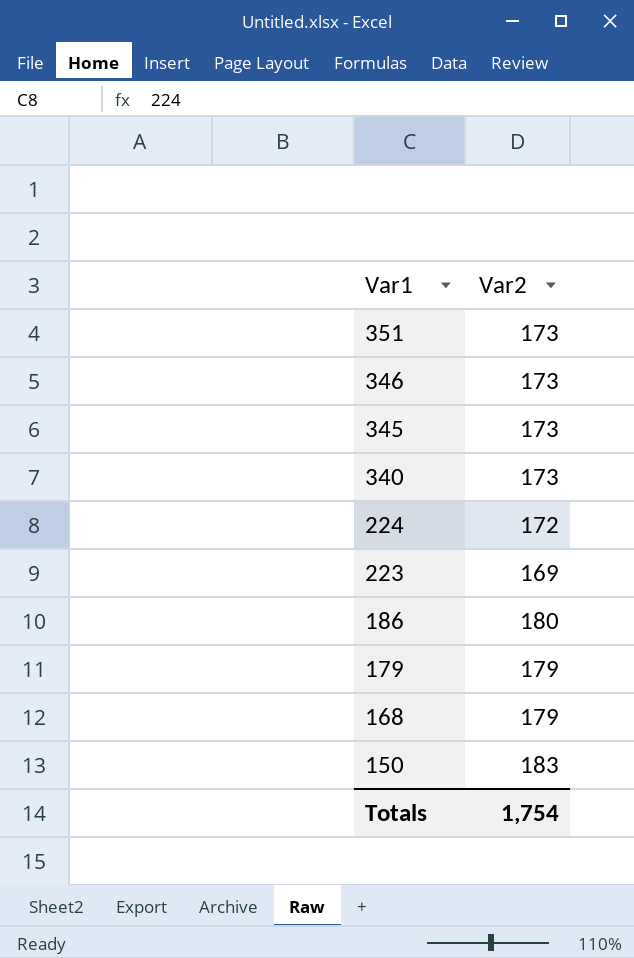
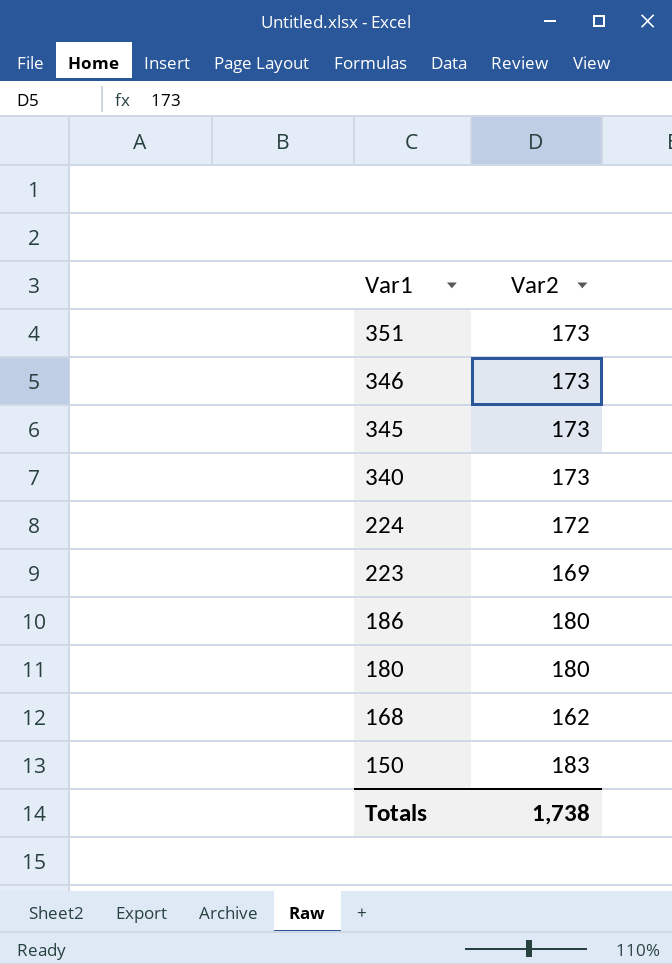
row 179: 179 -> none
row 180: none -> 180
168 | Var2: 179 -> 162
Totals | Var2: 1,754 -> 1,738

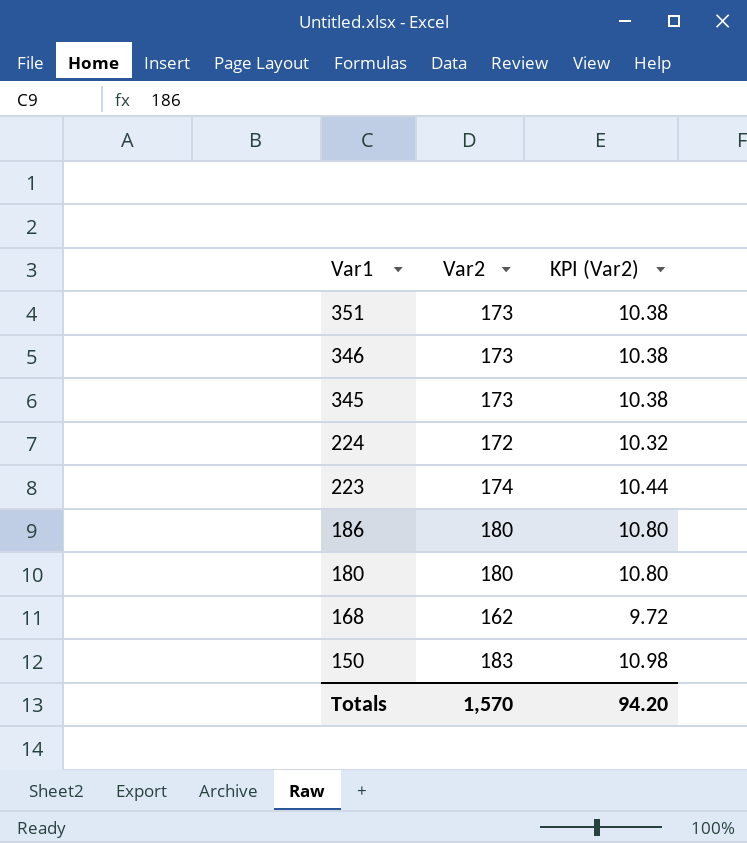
column KPI (Var2) | formula: none -> [Var2] * 0.06
row 340: 173 -> none
223 | Var2: 169 -> 174
Totals | Var2: 1,738 -> 1,570

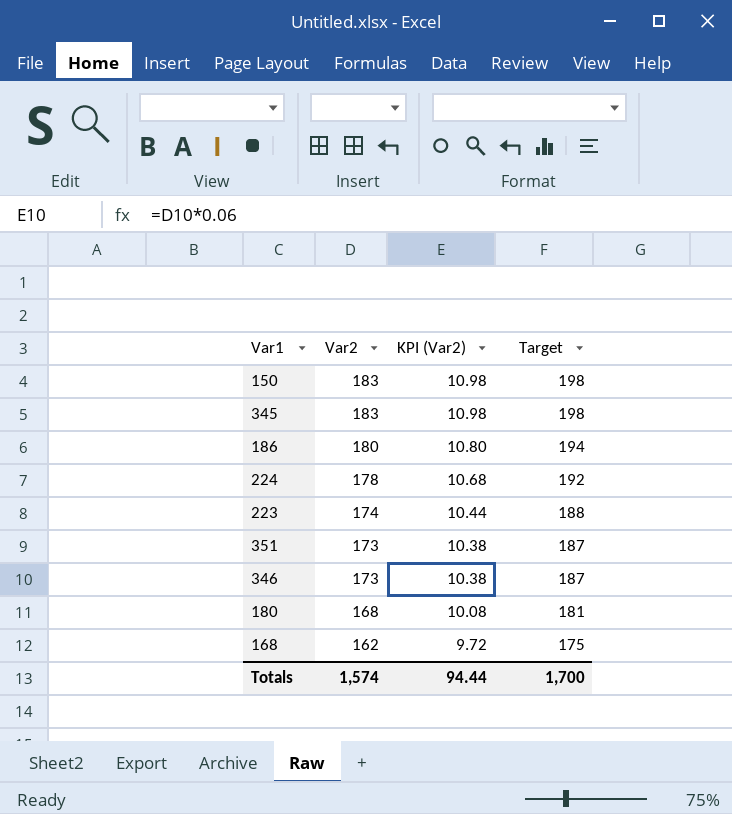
row order: Var1 descending -> Var2 descending
column Target | formula: none -> [Var2] * 1.08
345 | Var2: 173 -> 183
345 | KPI (Var2): 10.38 -> 10.98
224 | Var2: 172 -> 178
224 | KPI (Var2): 10.32 -> 10.68
180 | Var2: 180 -> 168
180 | KPI (Var2): 10.80 -> 10.08
Totals | Var2: 1,570 -> 1,574
Totals | KPI (Var2): 94.20 -> 94.44

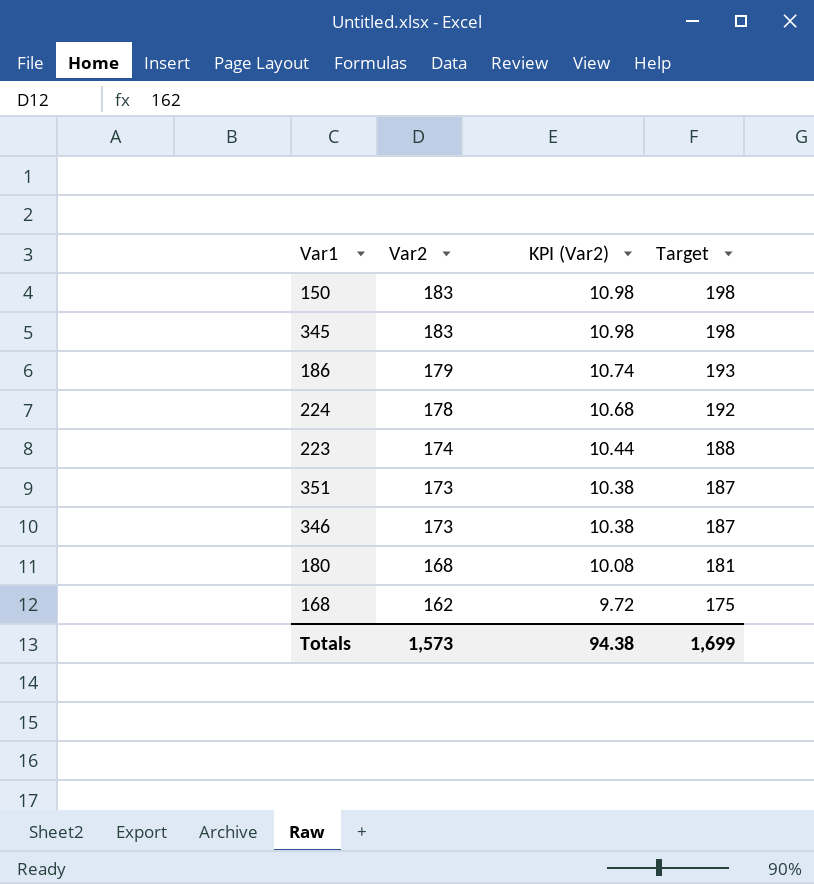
186 | Var2: 180 -> 179
186 | KPI (Var2): 10.80 -> 10.74
186 | Target: 194 -> 193
Totals | Var2: 1,574 -> 1,573
Totals | KPI (Var2): 94.44 -> 94.38
Totals | Target: 1,700 -> 1,699

